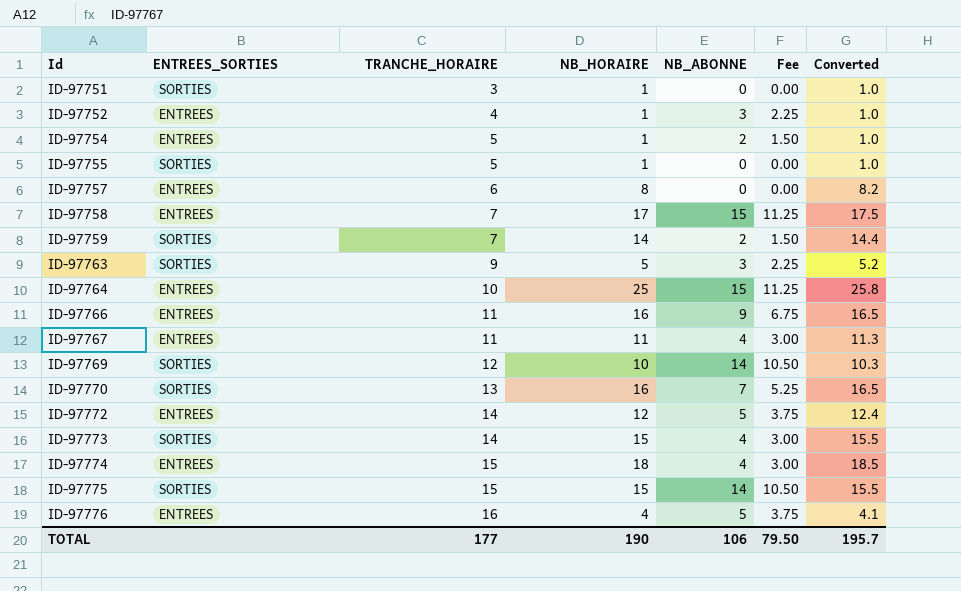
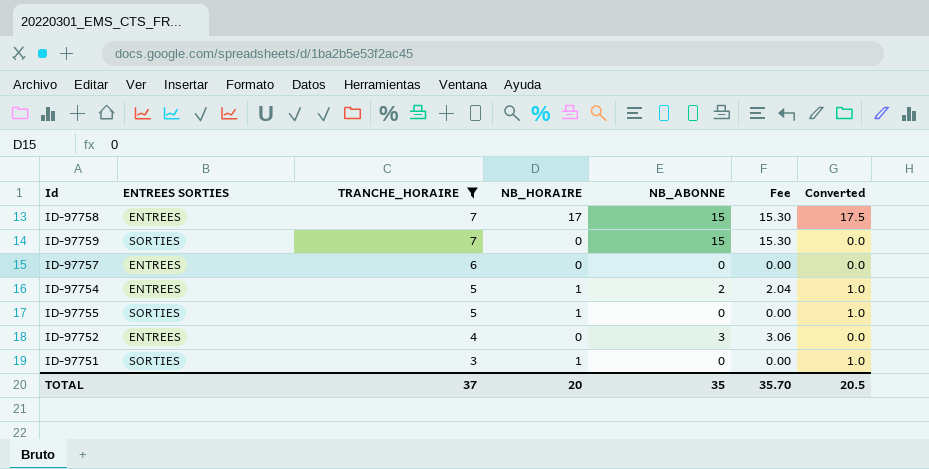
filter: none -> TRANCHE_HORAIRE <= 7
row order: Id ascending -> TRANCHE_HORAIRE descending
column name: ENTREES_SORTIES -> ENTREES SORTIES
column Fee | formula: [NB_ABONNE] * 0.75 -> [NB_ABONNE] * 1.02
ID-97759 | NB_HORAIRE: 14 -> 0
ID-97759 | NB_ABONNE: 2 -> 15
ID-97759 | Converted: 14.4 -> 0.0
ID-97757 | NB_HORAIRE: 8 -> 0
ID-97757 | Converted: 8.2 -> 0.0
ID-97752 | NB_HORAIRE: 1 -> 0
ID-97752 | Converted: 1.0 -> 0.0
TOTAL | TRANCHE_HORAIRE: 177 -> 37
TOTAL | NB_HORAIRE: 190 -> 20
TOTAL | NB_ABONNE: 106 -> 35
TOTAL | Fee: 79.50 -> 35.70
TOTAL | Converted: 195.7 -> 20.5

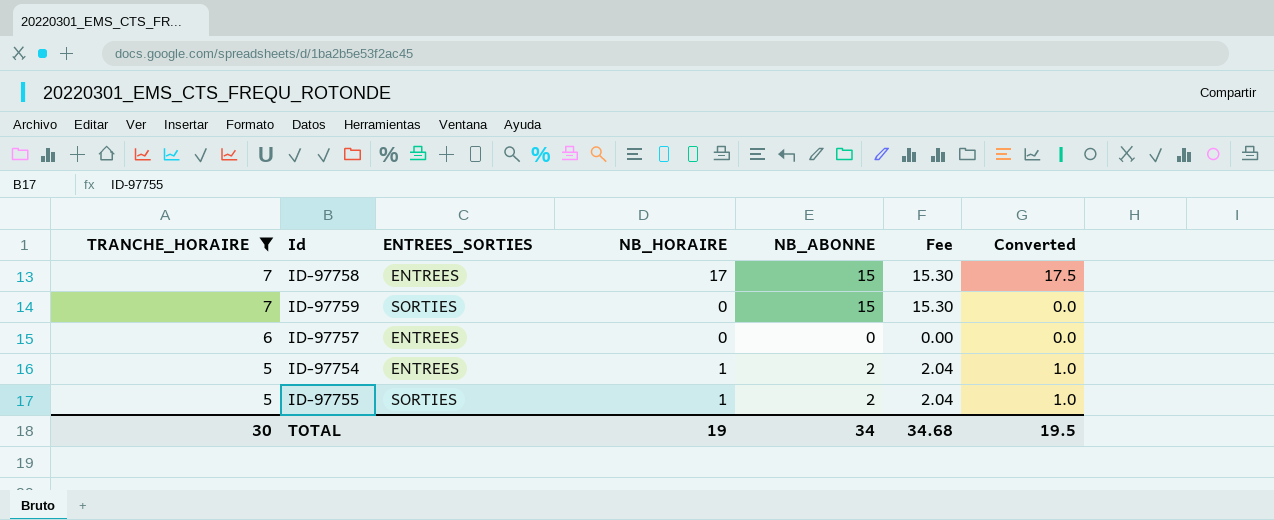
column TRANCHE_HORAIRE | position: 3 -> 1
column name: ENTREES SORTIES -> ENTREES_SORTIES
row ID-97752: ENTREES | 4 | 0 | 3 | 3.06 | 0.0 -> none
row ID-97751: SORTIES | 3 | 1 | 0 | 0.00 | 1.0 -> none
ID-97755 | NB_ABONNE: 0 -> 2
ID-97755 | Fee: 0.00 -> 2.04
TOTAL | TRANCHE_HORAIRE: 37 -> 30
TOTAL | NB_HORAIRE: 20 -> 19
TOTAL | NB_ABONNE: 35 -> 34
TOTAL | Fee: 35.70 -> 34.68
TOTAL | Converted: 20.5 -> 19.5

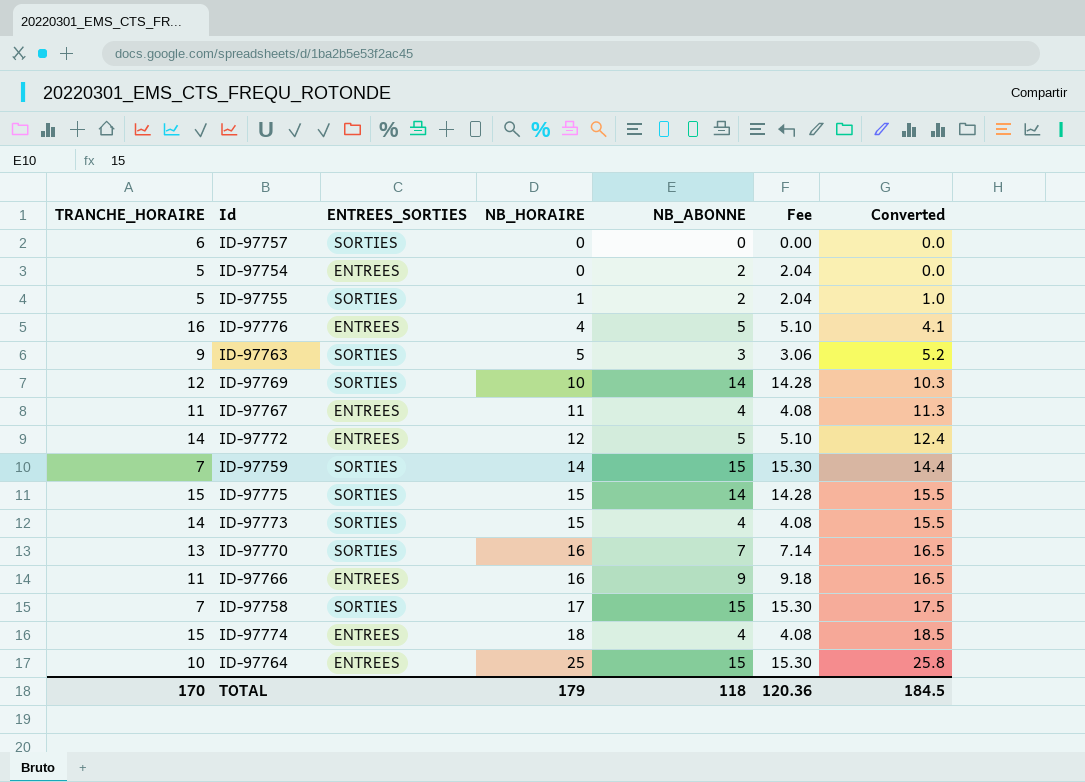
filter: TRANCHE_HORAIRE <= 7 -> none
row order: TRANCHE_HORAIRE descending -> NB_HORAIRE ascending
ID-97757 | ENTREES_SORTIES: ENTREES -> SORTIES
ID-97754 | NB_HORAIRE: 1 -> 0
ID-97754 | Converted: 1.0 -> 0.0
ID-97759 | NB_HORAIRE: 0 -> 14
ID-97759 | Converted: 0.0 -> 14.4
ID-97758 | ENTREES_SORTIES: ENTREES -> SORTIES
TOTAL | TRANCHE_HORAIRE: 30 -> 170
TOTAL | NB_HORAIRE: 19 -> 179
TOTAL | NB_ABONNE: 34 -> 118
TOTAL | Fee: 34.68 -> 120.36
TOTAL | Converted: 19.5 -> 184.5

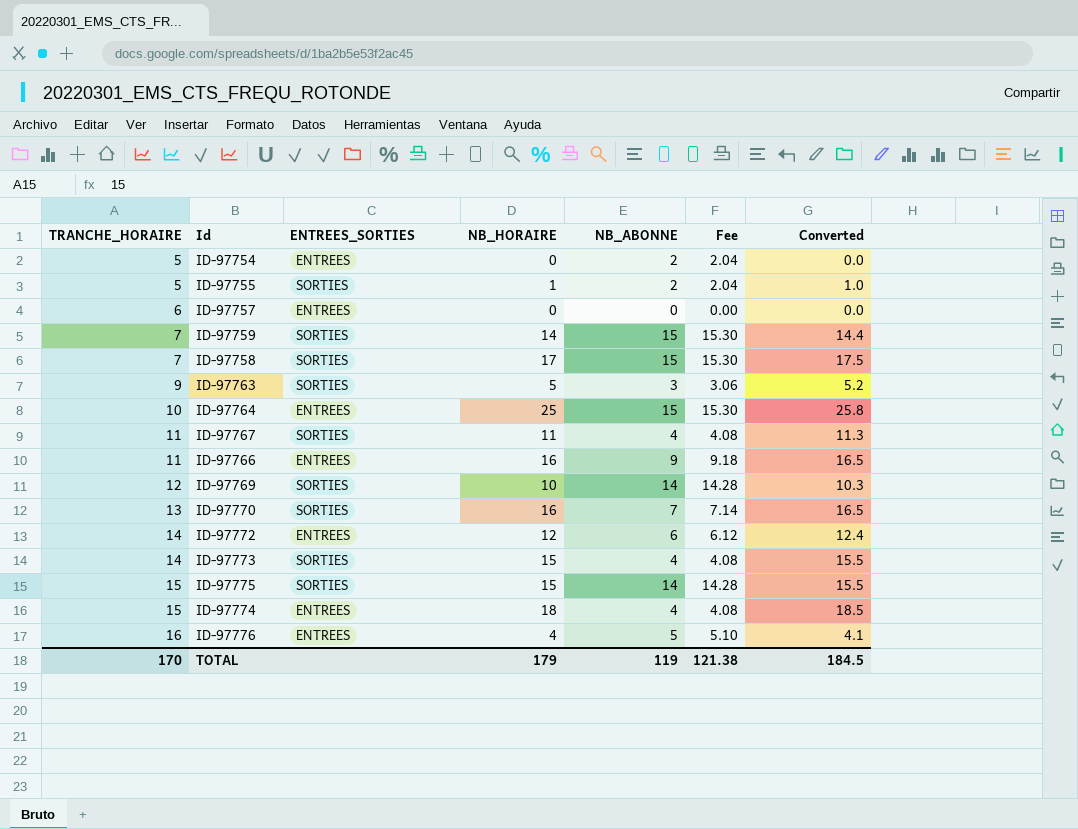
row order: NB_HORAIRE ascending -> TRANCHE_HORAIRE ascending
ID-97757 | ENTREES_SORTIES: SORTIES -> ENTREES
ID-97767 | ENTREES_SORTIES: ENTREES -> SORTIES
ID-97772 | NB_ABONNE: 5 -> 6
ID-97772 | Fee: 5.10 -> 6.12
TOTAL | NB_ABONNE: 118 -> 119
TOTAL | Fee: 120.36 -> 121.38

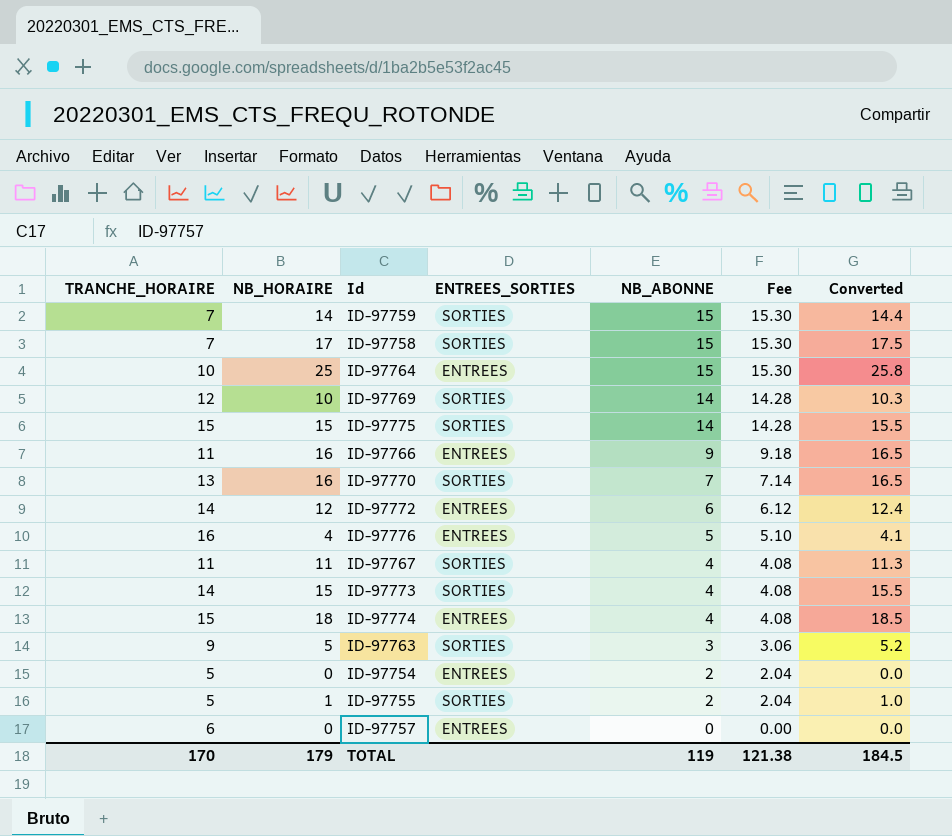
row order: TRANCHE_HORAIRE ascending -> NB_ABONNE descending
column NB_HORAIRE | position: 4 -> 2

